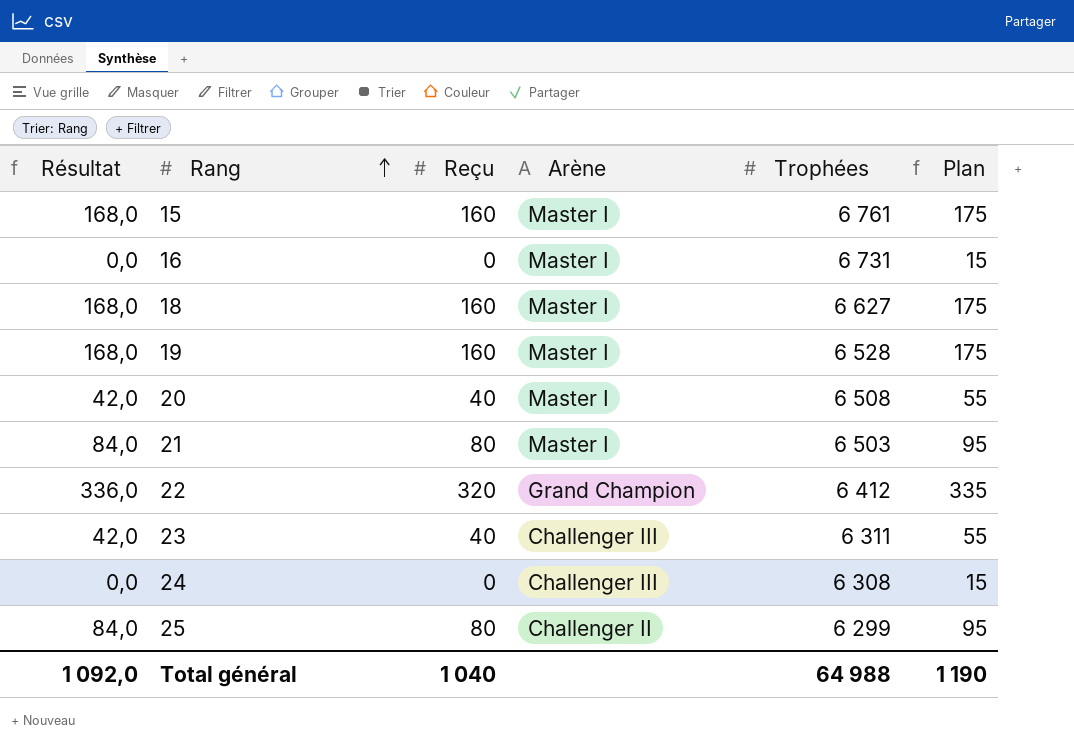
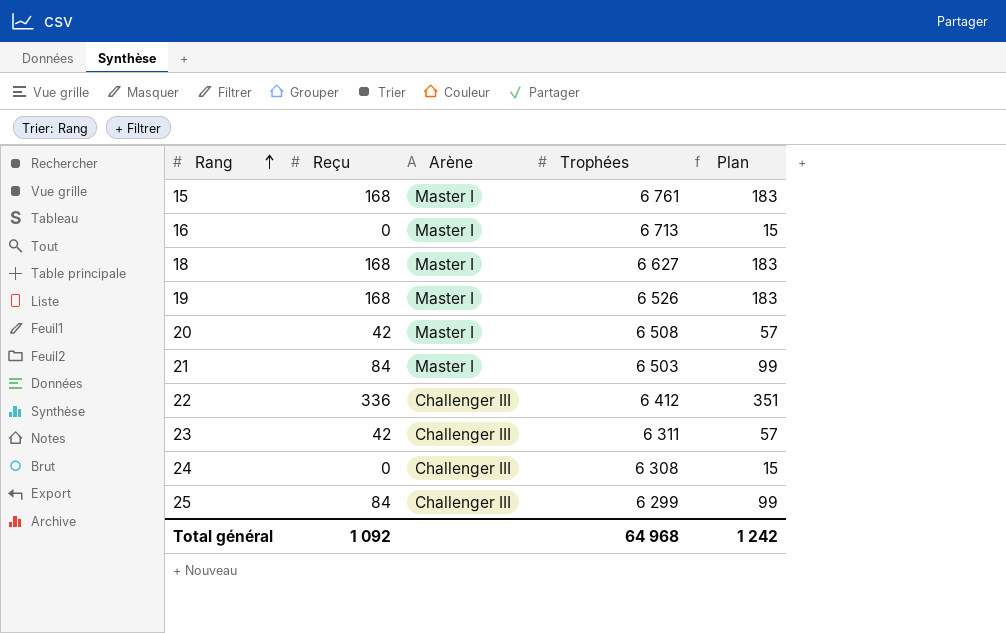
column Résultat | formula: [Reçu] * 1,05 -> none
15 | Reçu: 160 -> 168
15 | Plan: 175 -> 183
16 | Trophées: 6 731 -> 6 713
18 | Reçu: 160 -> 168
18 | Plan: 175 -> 183
19 | Reçu: 160 -> 168
19 | Trophées: 6 528 -> 6 526
19 | Plan: 175 -> 183
20 | Reçu: 40 -> 42
20 | Plan: 55 -> 57
21 | Reçu: 80 -> 84
21 | Plan: 95 -> 99
22 | Reçu: 320 -> 336
22 | Arène: Grand Champion -> Challenger III
22 | Plan: 335 -> 351
23 | Reçu: 40 -> 42
23 | Plan: 55 -> 57
25 | Reçu: 80 -> 84
25 | Arène: Challenger II -> Challenger III
25 | Plan: 95 -> 99
Total général | Reçu: 1 040 -> 1 092
Total général | Trophées: 64 988 -> 64 968
Total général | Plan: 1 190 -> 1 242

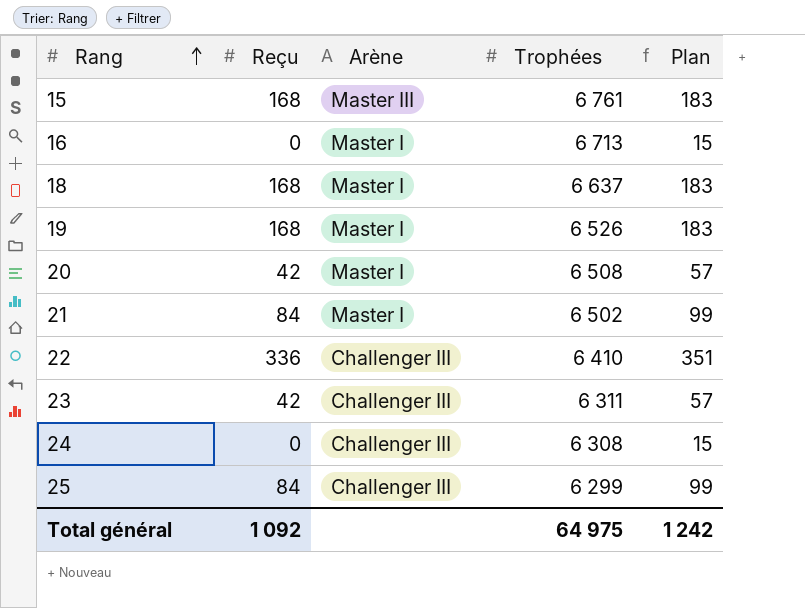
15 | Arène: Master I -> Master III
18 | Trophées: 6 627 -> 6 637
21 | Trophées: 6 503 -> 6 502
22 | Trophées: 6 412 -> 6 410
Total général | Trophées: 64 968 -> 64 975

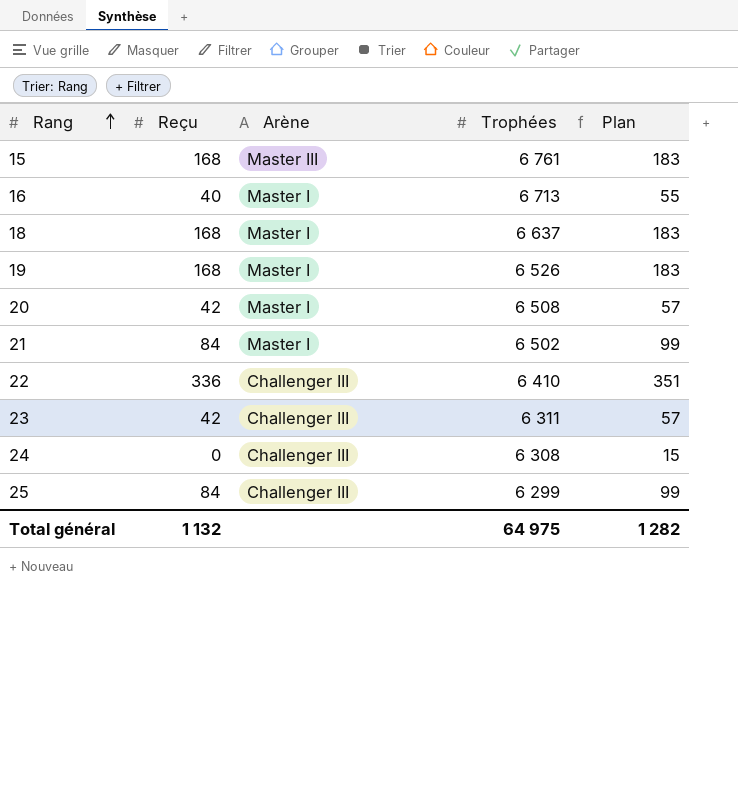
16 | Reçu: 0 -> 40
16 | Plan: 15 -> 55
Total général | Reçu: 1 092 -> 1 132
Total général | Plan: 1 242 -> 1 282

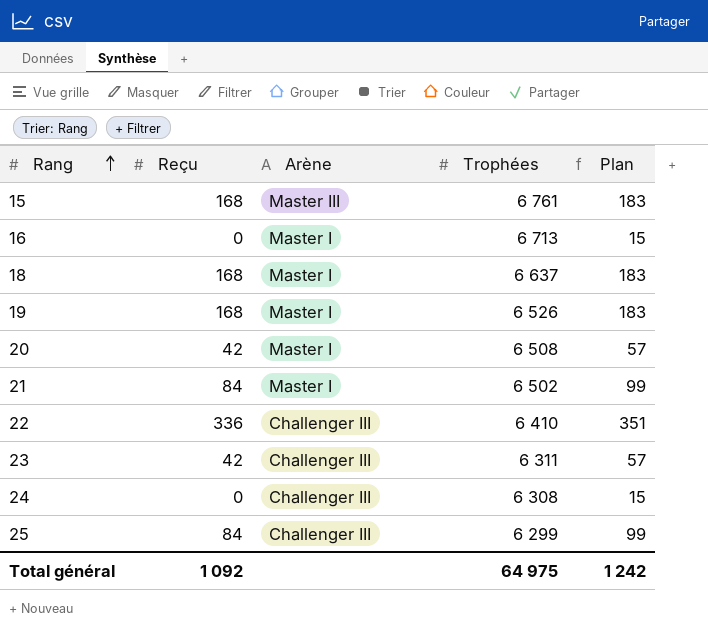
16 | Reçu: 40 -> 0
16 | Plan: 55 -> 15
Total général | Reçu: 1 132 -> 1 092
Total général | Plan: 1 282 -> 1 242

